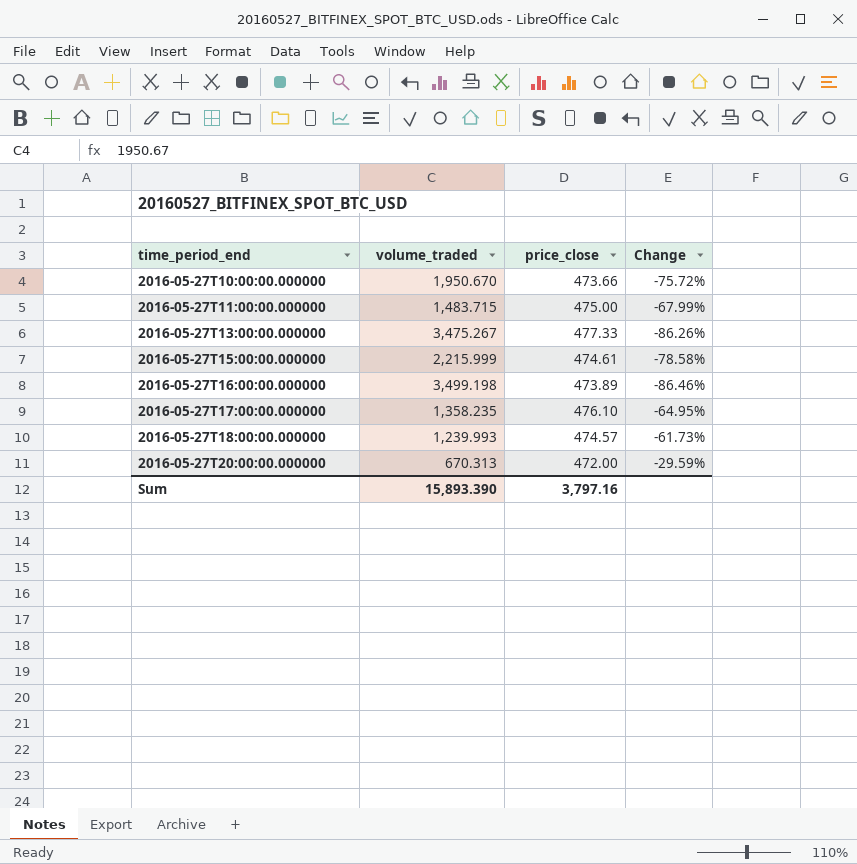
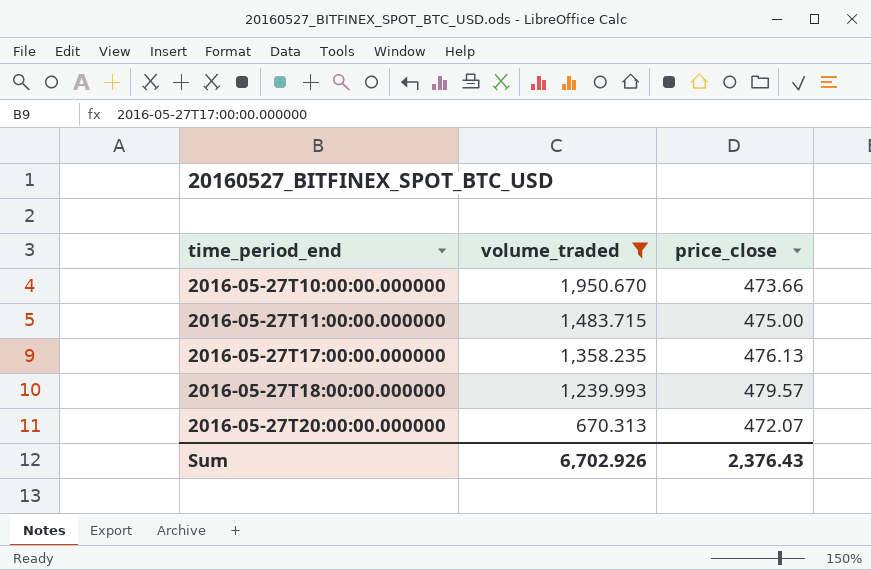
filter: none -> volume_traded <= 1,950.670
column Change | formula: ([price_close] - [volume_traded]) / [volume_traded] -> none
2016-05-27T17:00:00.000000 | price_close: 476.10 -> 476.13
2016-05-27T18:00:00.000000 | price_close: 474.57 -> 479.57
2016-05-27T20:00:00.000000 | price_close: 472.00 -> 472.07
Sum | volume_traded: 15,893.390 -> 6,702.926
Sum | price_close: 3,797.16 -> 2,376.43

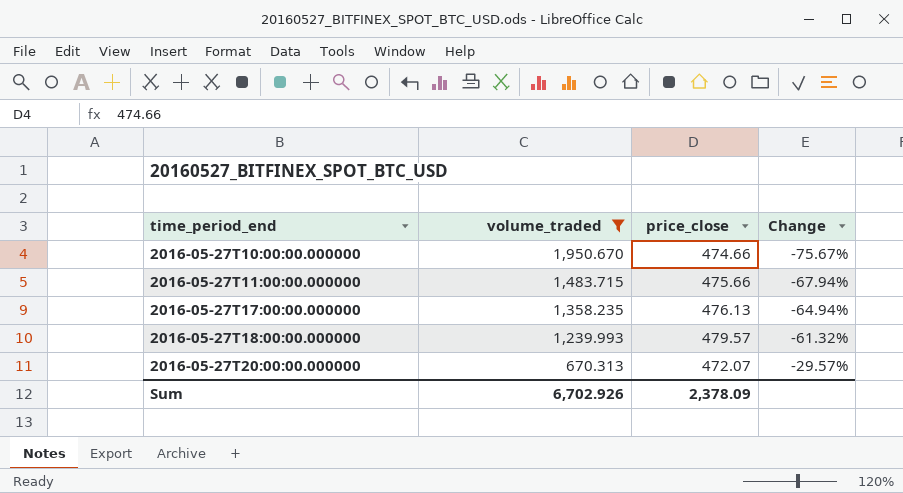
column Change | formula: none -> ([price_close] - [volume_traded]) / [volume_traded]
2016-05-27T10:00:00.000000 | price_close: 473.66 -> 474.66
2016-05-27T11:00:00.000000 | price_close: 475.00 -> 475.66
Sum | price_close: 2,376.43 -> 2,378.09

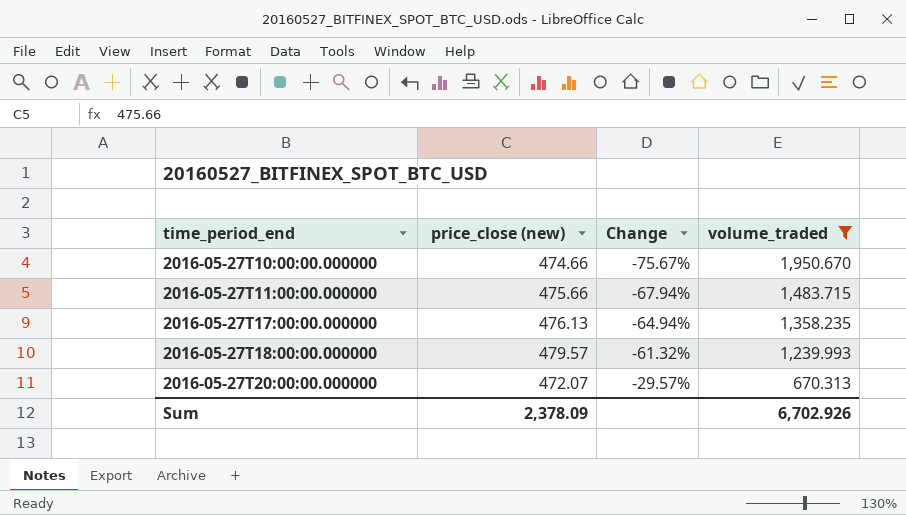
column name: price_close -> price_close (new)
column volume_traded | position: 2 -> 4

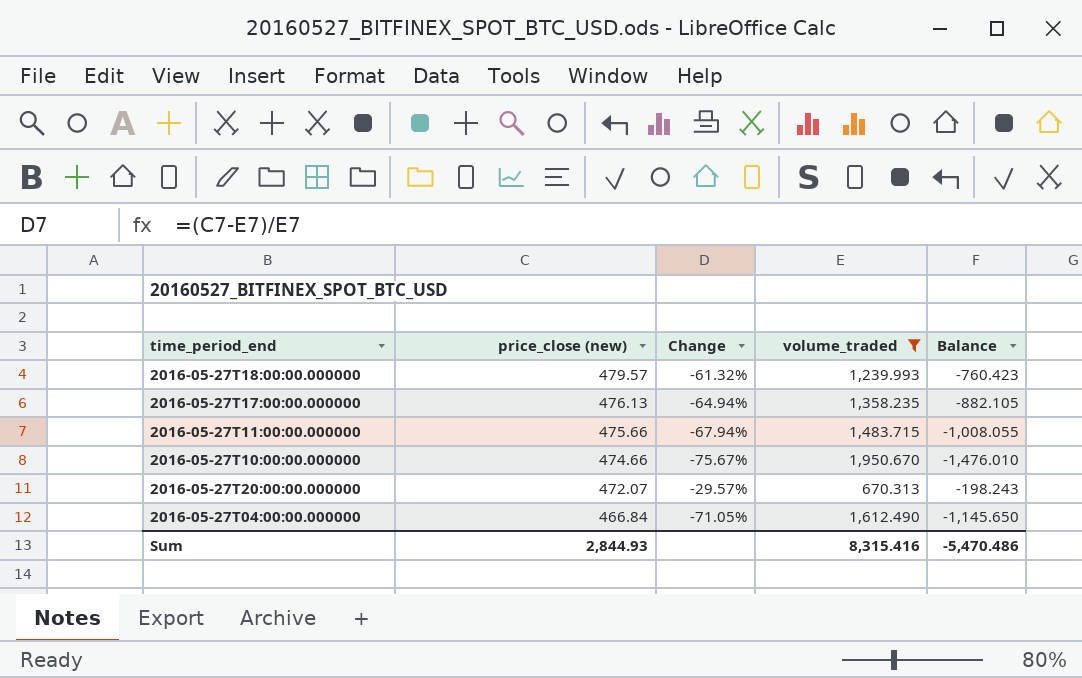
row order: time_period_end ascending -> price_close (new) descending
column Balance | formula: none -> [price_close (new)] - [volume_traded]
row 2016-05-27T04:00:00.000000: none -> 466.84 | -71.05% | 1,612.490 | -1,145.650
Sum | price_close (new): 2,378.09 -> 2,844.93
Sum | volume_traded: 6,702.926 -> 8,315.416

